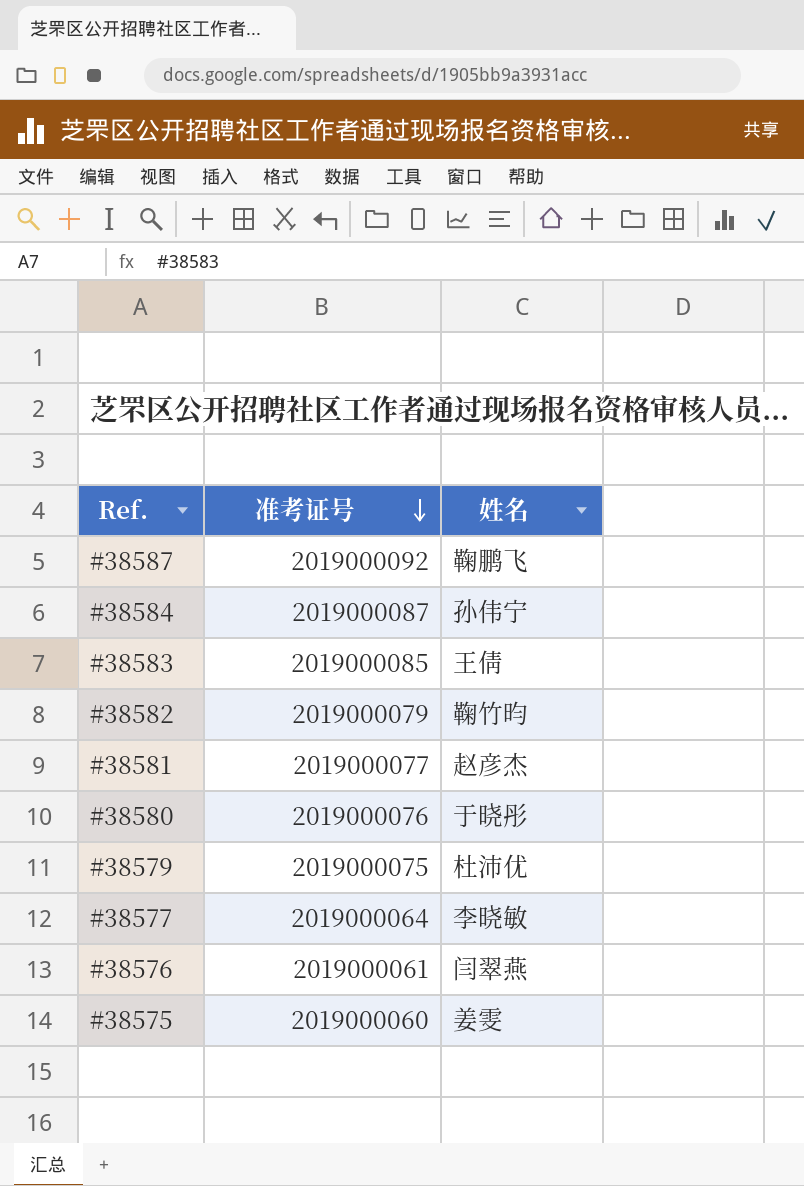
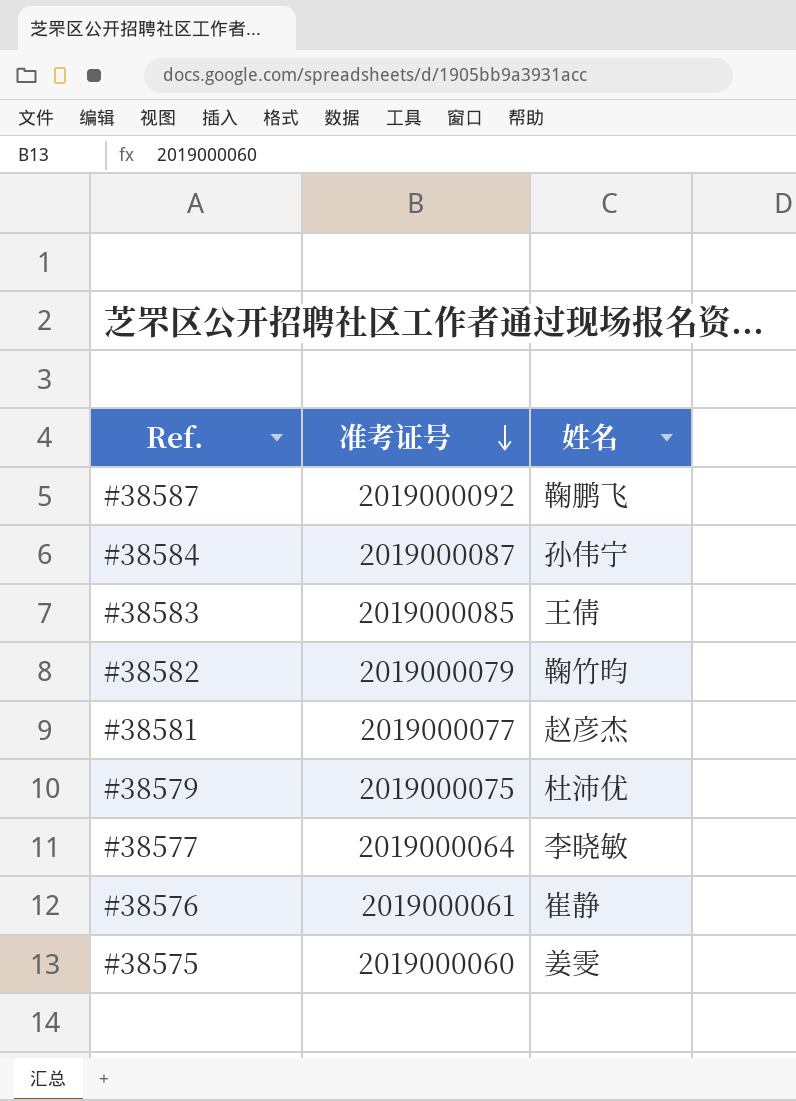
row #38580: 2019000076 | 于晓彤 -> none
#38576 | 姓名: 闫翠燕 -> 崔静

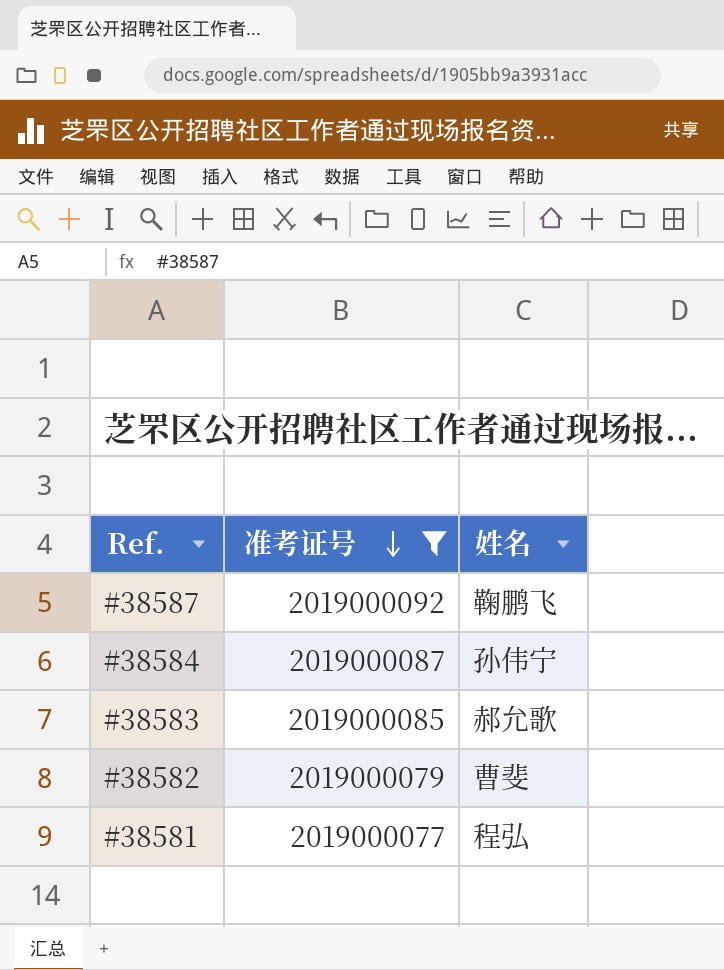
filter: none -> 准考证号 >= 2019000077
#38583 | 姓名: 王倩 -> 郝允歌
#38582 | 姓名: 鞠竹昀 -> 曹斐
#38581 | 姓名: 赵彦杰 -> 程弘

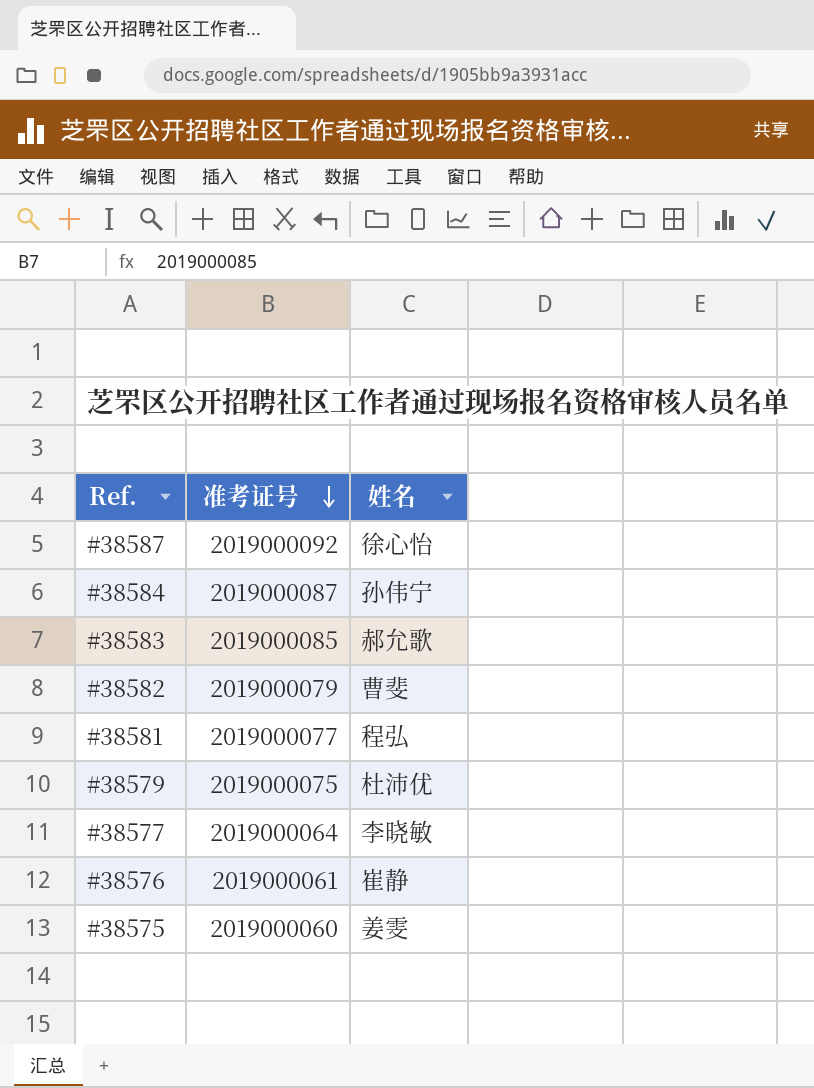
filter: 准考证号 >= 2019000077 -> none
#38587 | 姓名: 鞠鹏飞 -> 徐心怡

